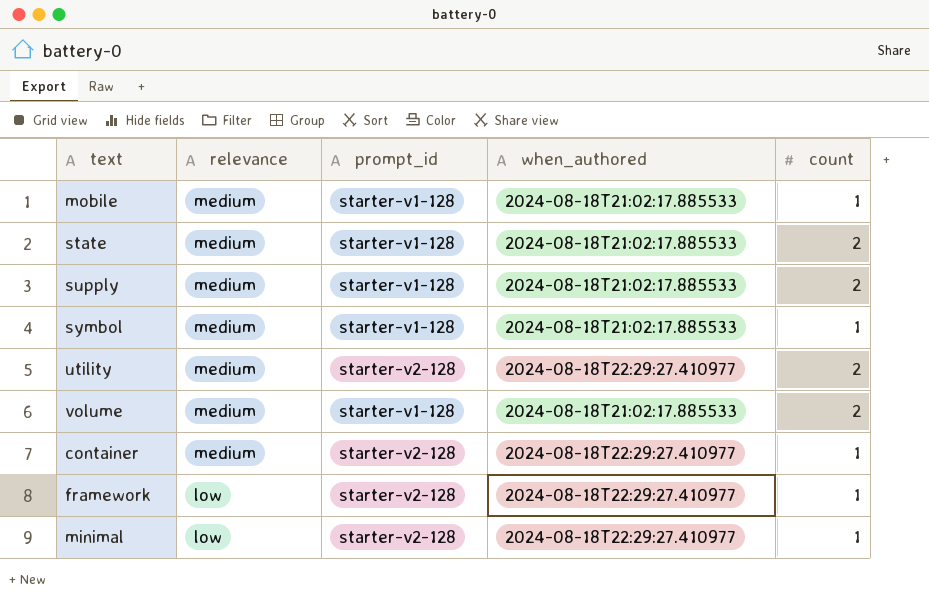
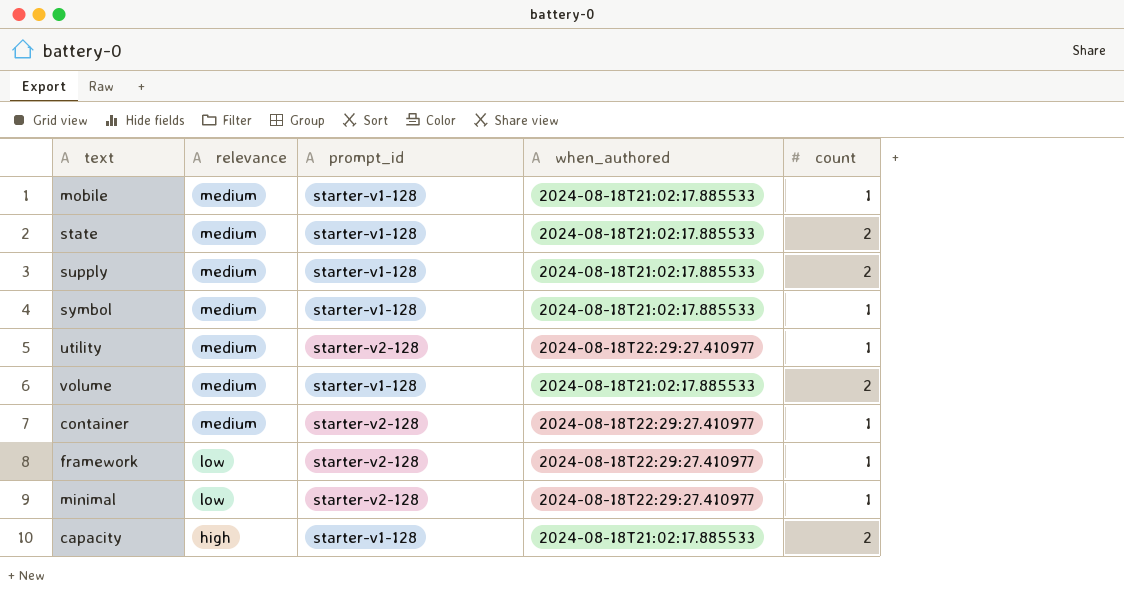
utility | count: 2 -> 1
row capacity: none -> high | starter-v1-128 | 2024-08-18T21:02:17.885533 | 2

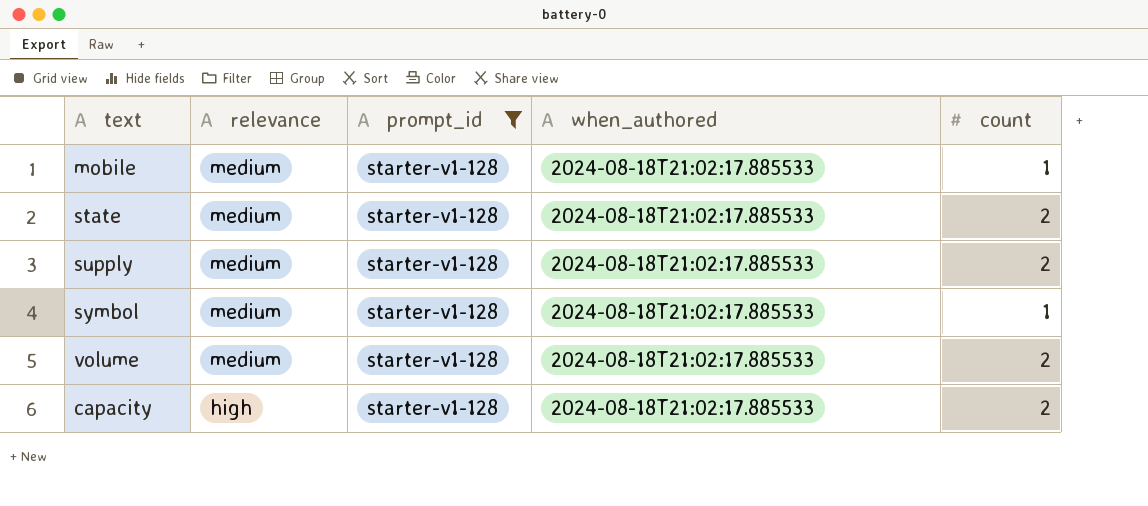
filter: none -> prompt_id = starter-v1-128

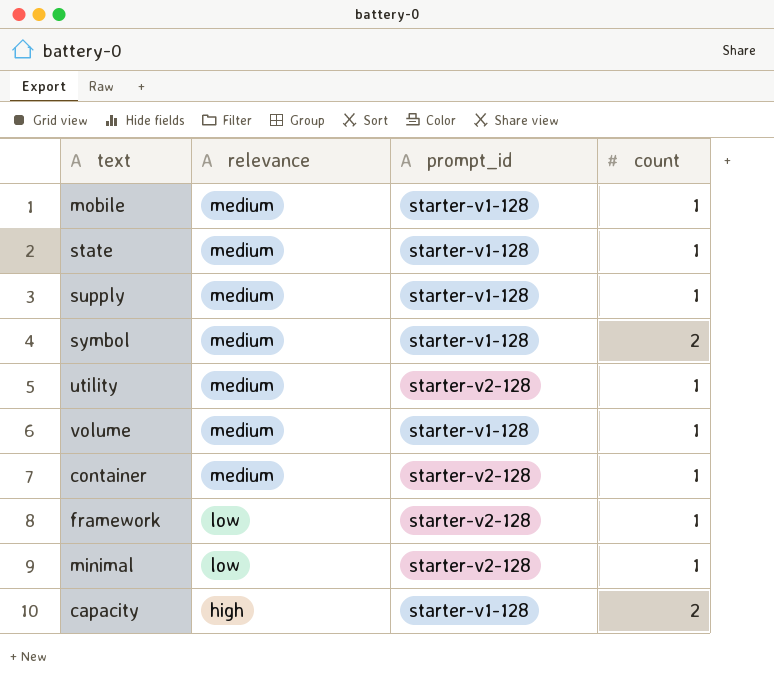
filter: prompt_id = starter-v1-128 -> none
column when_authored | position: 4 -> none
state | count: 2 -> 1
supply | count: 2 -> 1
symbol | count: 1 -> 2
volume | count: 2 -> 1

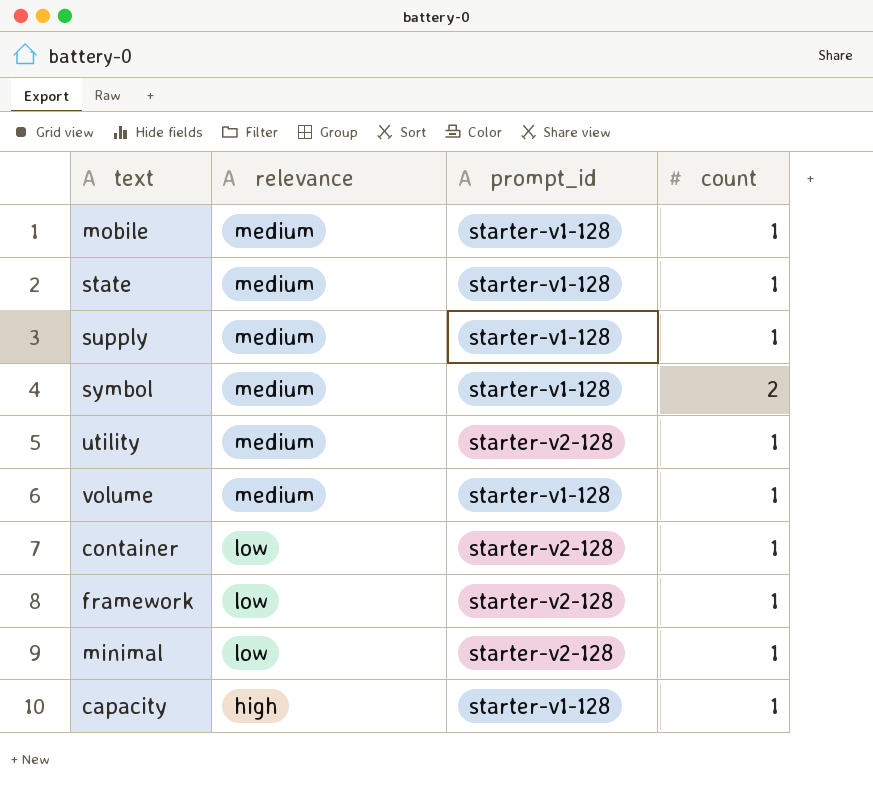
container | relevance: medium -> low
capacity | count: 2 -> 1

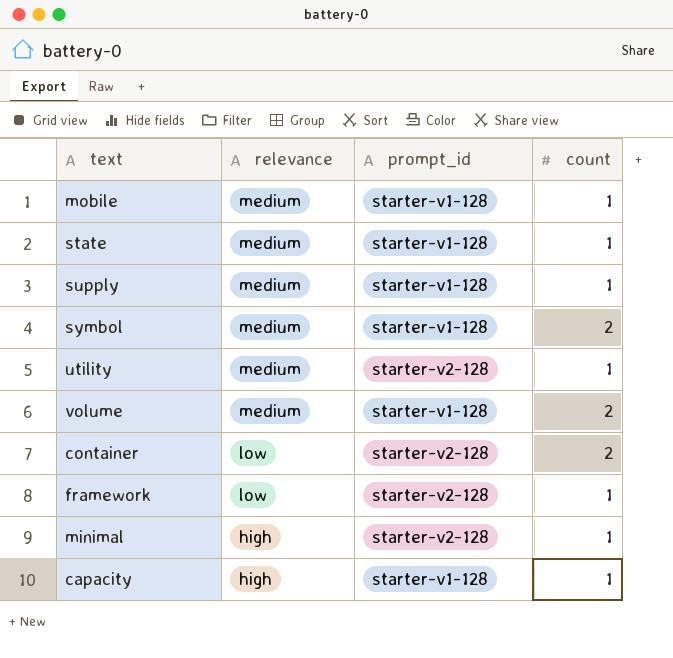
volume | count: 1 -> 2
container | count: 1 -> 2
minimal | relevance: low -> high

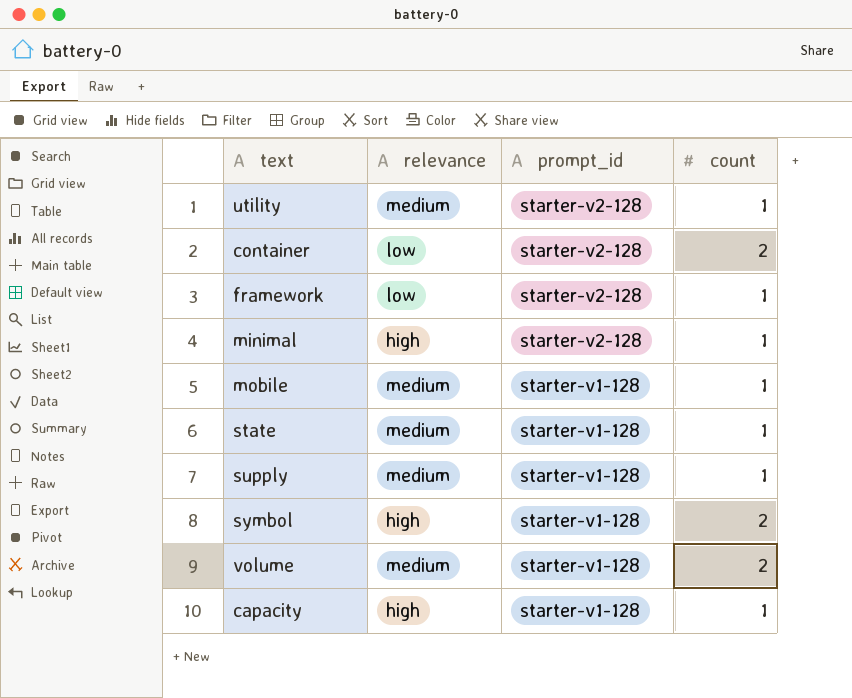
row order: relevance descending -> prompt_id descending
symbol | relevance: medium -> high

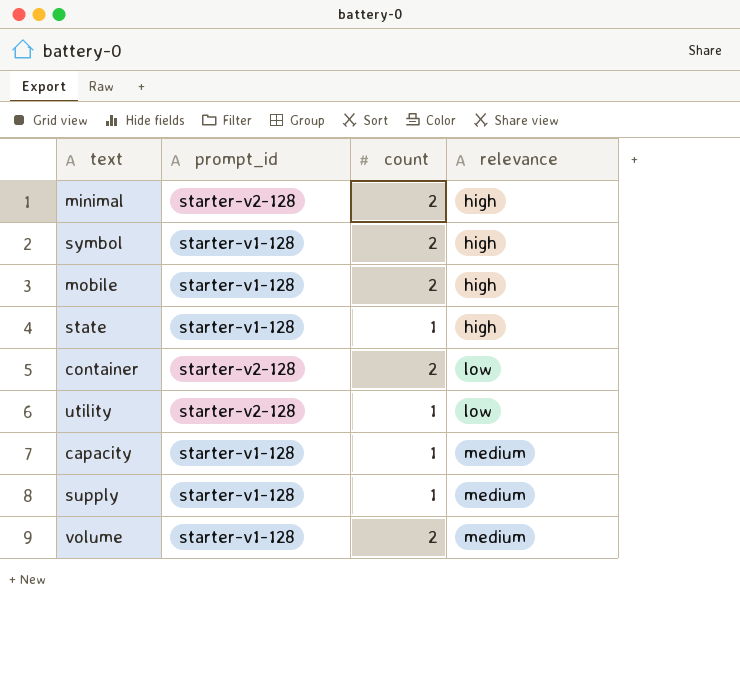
row order: prompt_id descending -> relevance ascending
column relevance | position: 2 -> 4
row framework: low | starter-v2-128 | 1 -> none
minimal | count: 1 -> 2
mobile | count: 1 -> 2
mobile | relevance: medium -> high
state | relevance: medium -> high
utility | relevance: medium -> low
capacity | relevance: high -> medium

